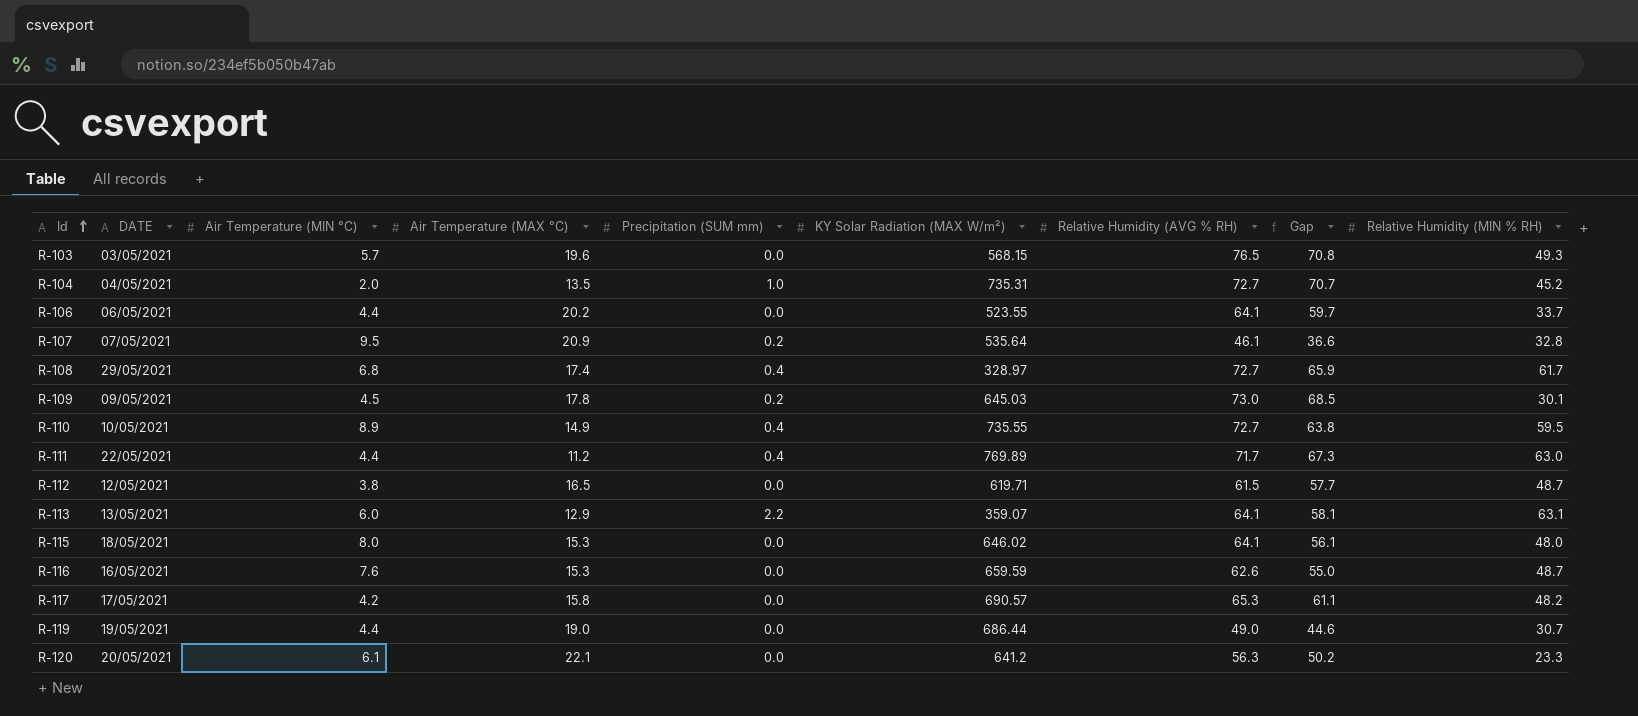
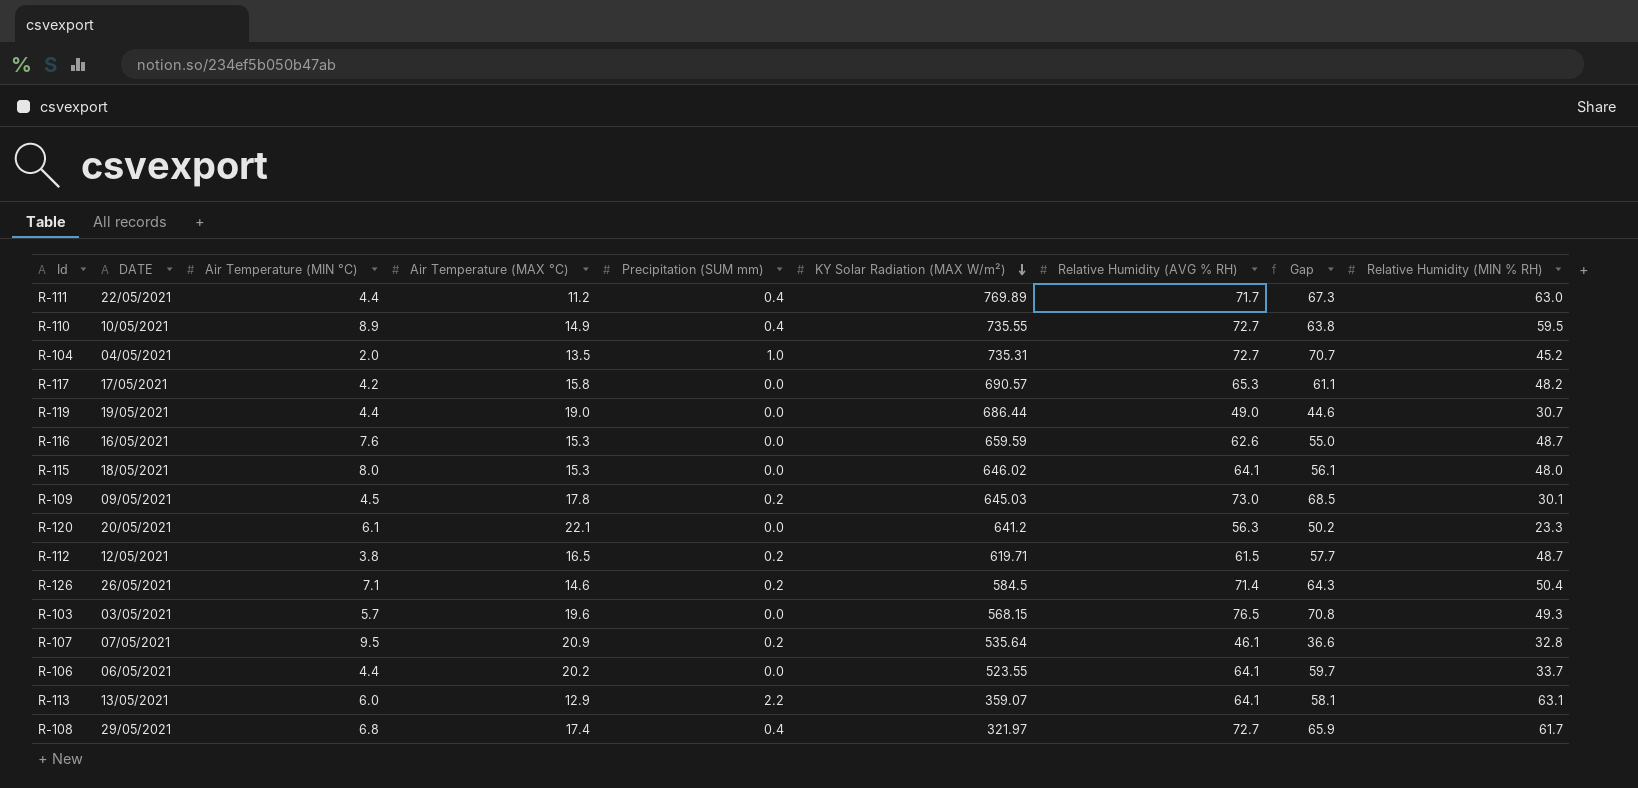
row order: Id ascending -> KY Solar Radiation (MAX W/m²) descending
R-112 | Precipitation (SUM mm): 0.0 -> 0.2
row R-126: none -> 26/05/2021 | 7.1 | 14.6 | 0.2 | 584.5 | 71.4 | 64.3 | 50.4
R-108 | KY Solar Radiation (MAX W/m²): 328.97 -> 321.97

